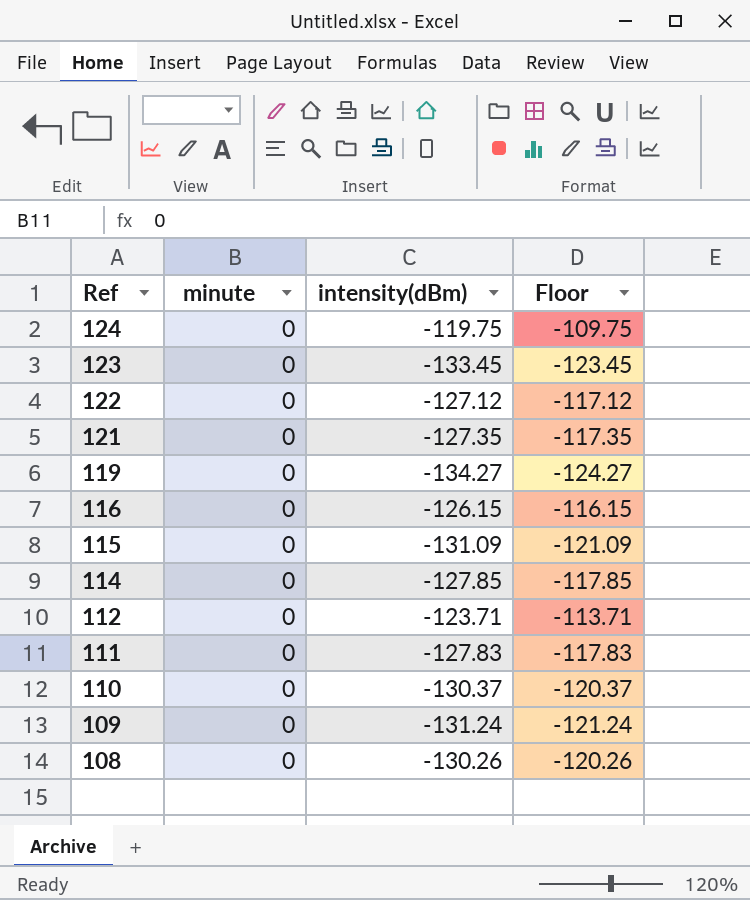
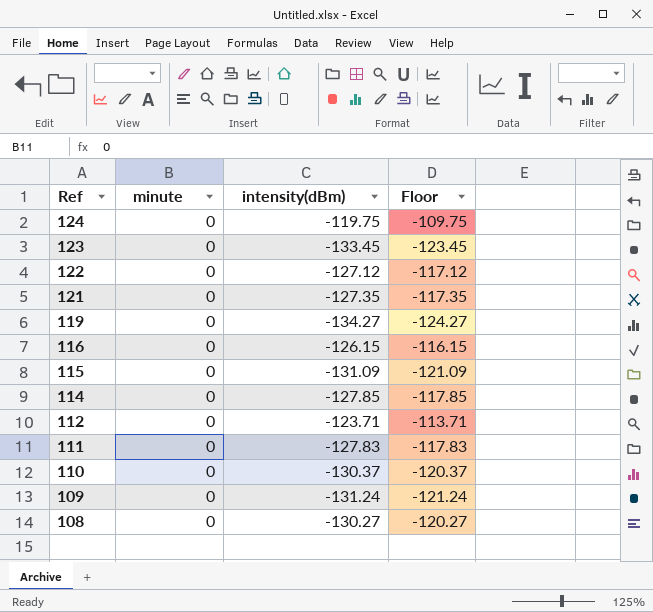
108 | intensity(dBm): -130.26 -> -130.27
108 | Floor: -120.26 -> -120.27

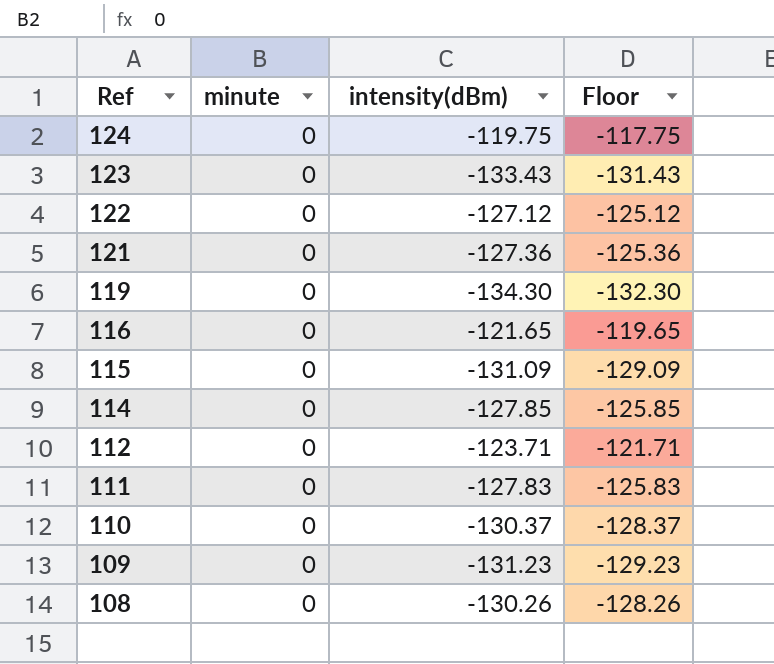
column Floor | formula: [intensity(dBm)] + 10 -> [intensity(dBm)] + 2
123 | intensity(dBm): -133.45 -> -133.43
121 | intensity(dBm): -127.35 -> -127.36
119 | intensity(dBm): -134.27 -> -134.30
116 | intensity(dBm): -126.15 -> -121.65
109 | intensity(dBm): -131.24 -> -131.23
108 | intensity(dBm): -130.27 -> -130.26

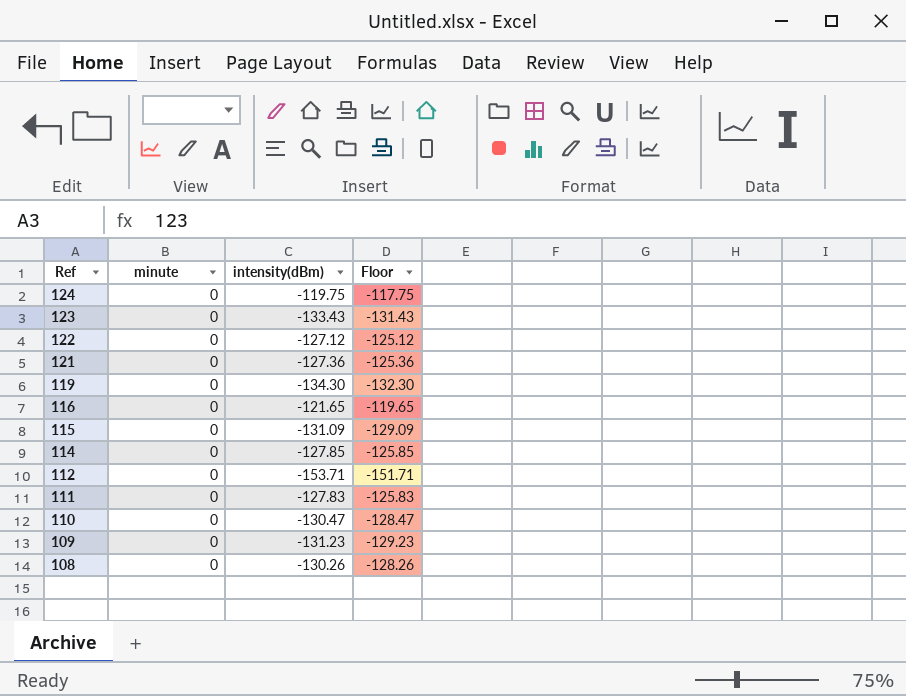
112 | intensity(dBm): -123.71 -> -153.71
112 | Floor: -121.71 -> -151.71
110 | intensity(dBm): -130.37 -> -130.47
110 | Floor: -128.37 -> -128.47

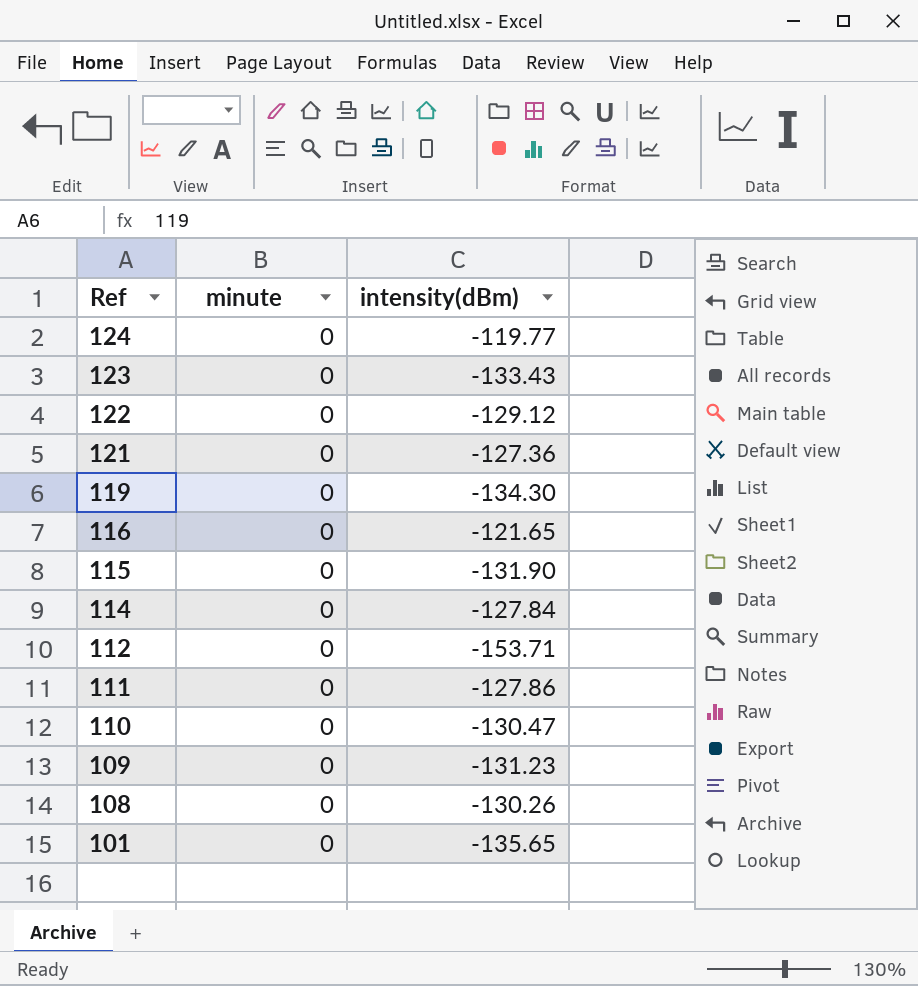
column Floor | formula: [intensity(dBm)] + 2 -> none
124 | intensity(dBm): -119.75 -> -119.77
122 | intensity(dBm): -127.12 -> -129.12
115 | intensity(dBm): -131.09 -> -131.90
114 | intensity(dBm): -127.85 -> -127.84
111 | intensity(dBm): -127.83 -> -127.86
row 101: none -> 0 | -135.65

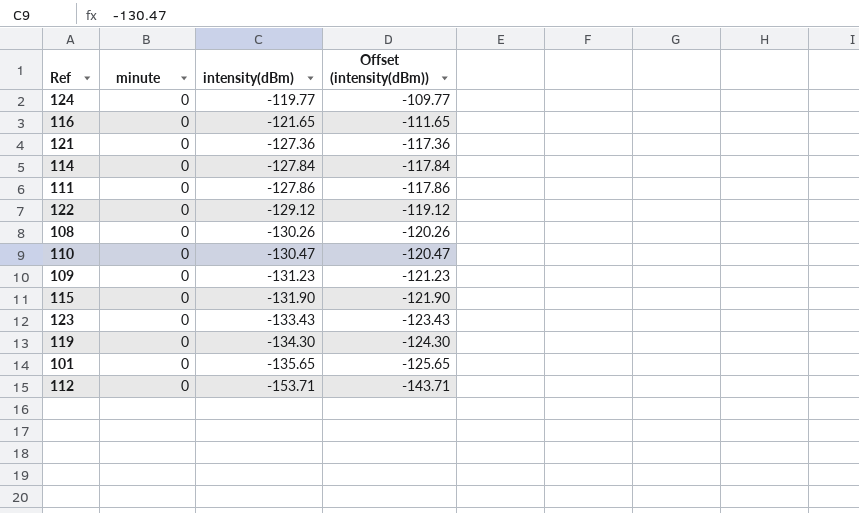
row order: Ref descending -> intensity(dBm) descending
column Offset (intensity(dBm)) | formula: none -> [intensity(dBm)] + 10

